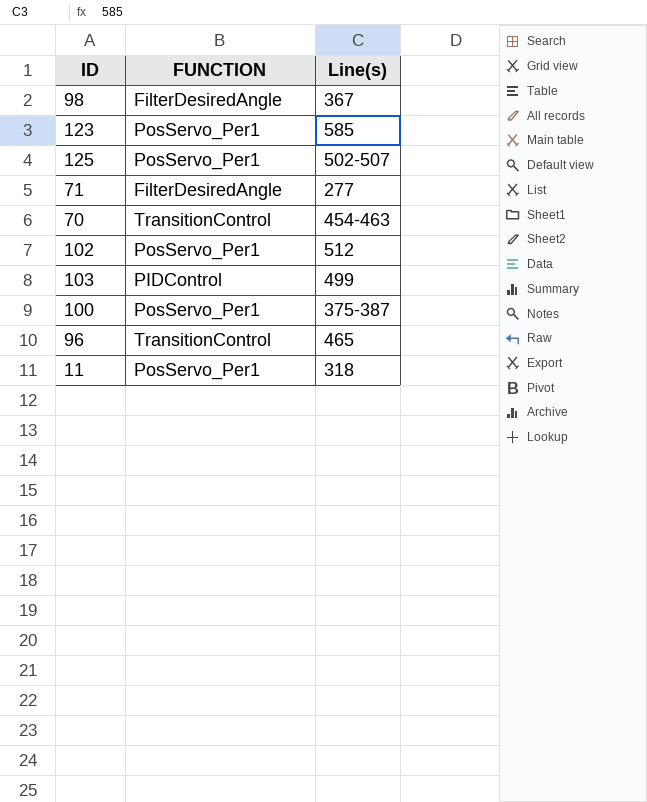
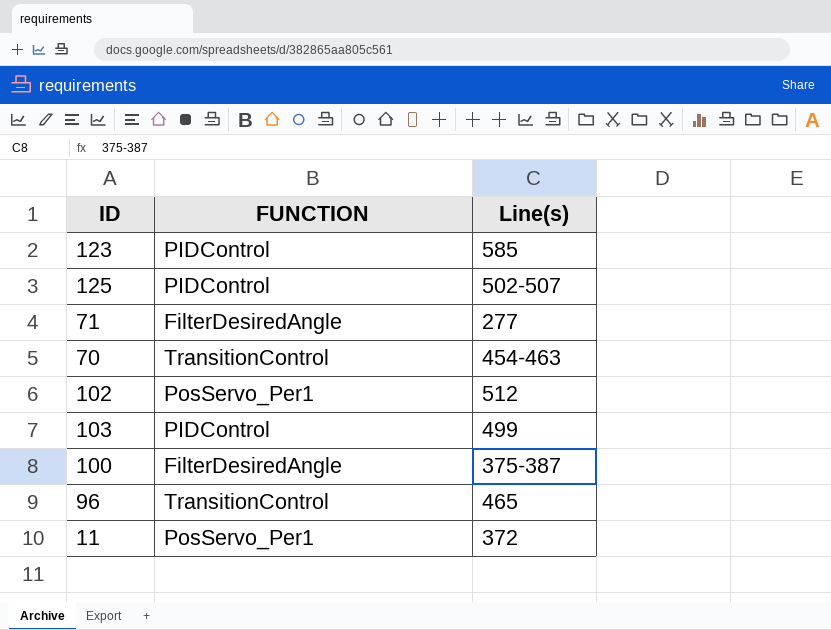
row 98: FilterDesiredAngle | 367 -> none
123 | FUNCTION: PosServo_Per1 -> PIDControl
125 | FUNCTION: PosServo_Per1 -> PIDControl
100 | FUNCTION: PosServo_Per1 -> FilterDesiredAngle
11 | Line(s): 318 -> 372

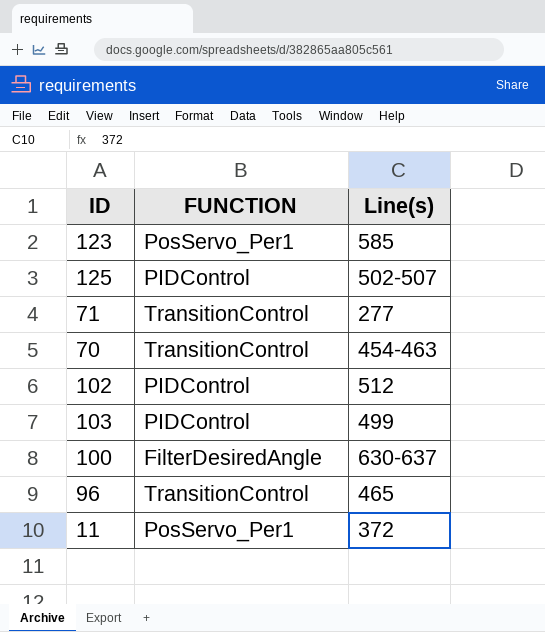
123 | FUNCTION: PIDControl -> PosServo_Per1
71 | FUNCTION: FilterDesiredAngle -> TransitionControl
102 | FUNCTION: PosServo_Per1 -> PIDControl
100 | Line(s): 375-387 -> 630-637

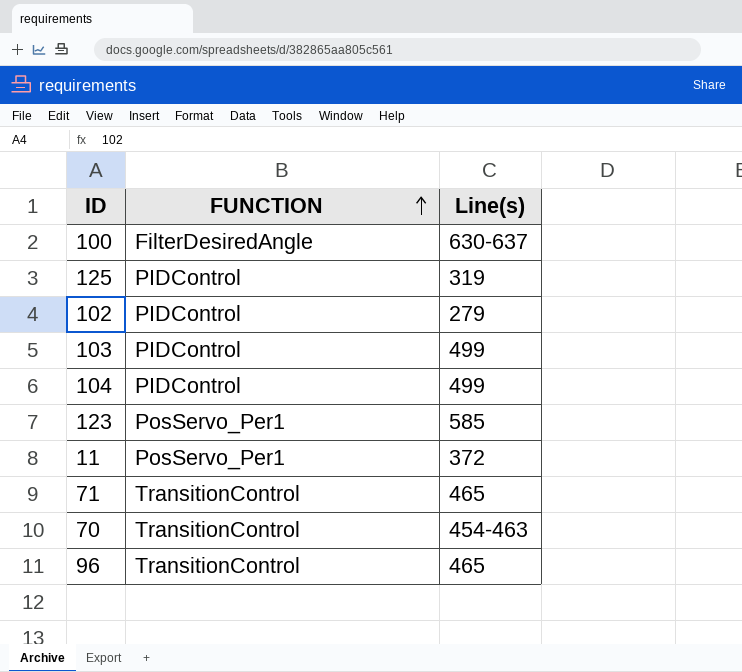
row order: none -> FUNCTION ascending
125 | Line(s): 502-507 -> 319
102 | Line(s): 512 -> 279
row 104: none -> PIDControl | 499
71 | Line(s): 277 -> 465

